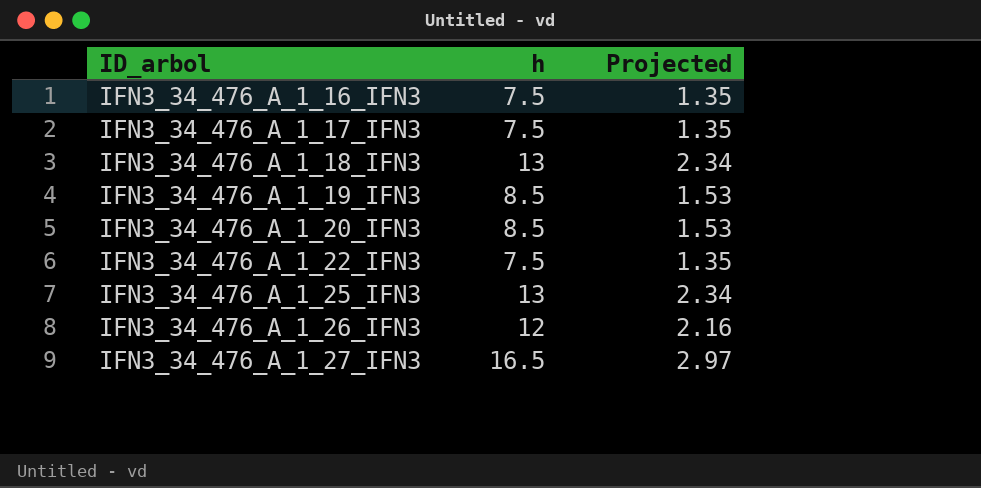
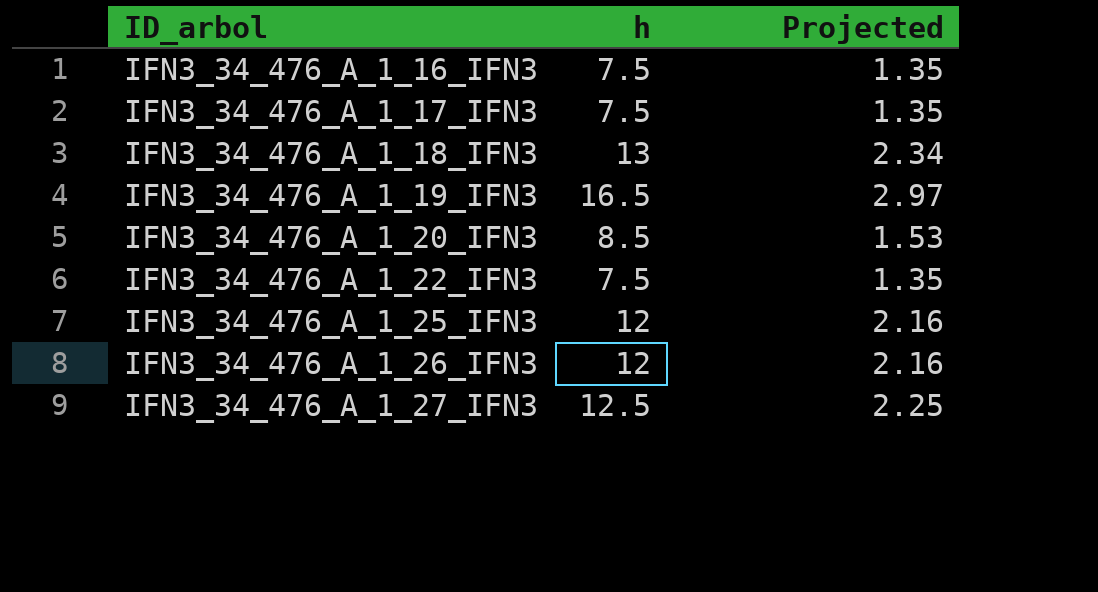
IFN3_34_476_A_1_19_IFN3 | h: 8.5 -> 16.5
IFN3_34_476_A_1_19_IFN3 | Projected: 1.53 -> 2.97
IFN3_34_476_A_1_25_IFN3 | h: 13 -> 12
IFN3_34_476_A_1_25_IFN3 | Projected: 2.34 -> 2.16
IFN3_34_476_A_1_27_IFN3 | h: 16.5 -> 12.5
IFN3_34_476_A_1_27_IFN3 | Projected: 2.97 -> 2.25

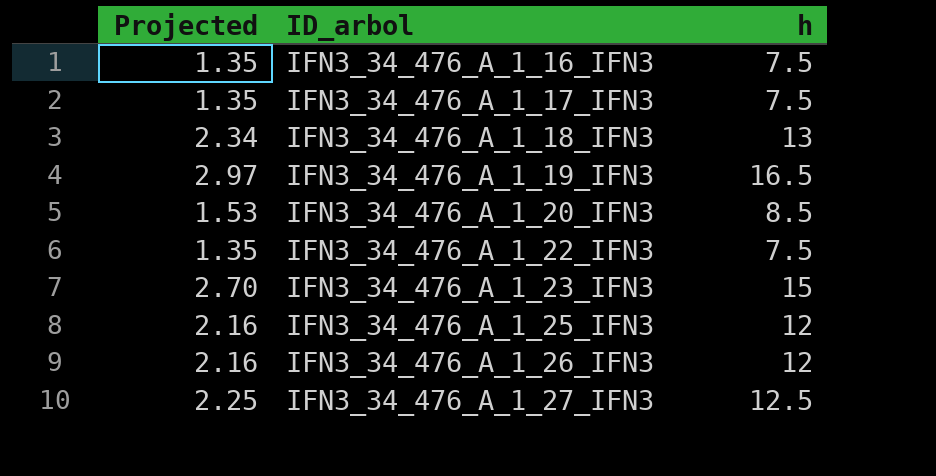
column Projected | position: 3 -> 1
row IFN3_34_476_A_1_23_IFN3: none -> 2.70 | 15

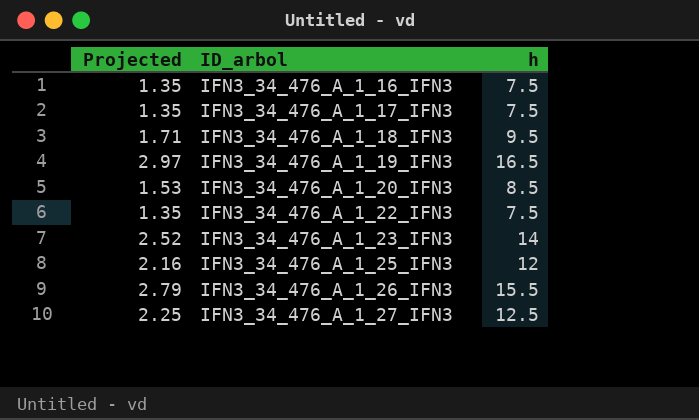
IFN3_34_476_A_1_18_IFN3 | Projected: 2.34 -> 1.71
IFN3_34_476_A_1_18_IFN3 | h: 13 -> 9.5
IFN3_34_476_A_1_23_IFN3 | Projected: 2.70 -> 2.52
IFN3_34_476_A_1_23_IFN3 | h: 15 -> 14
IFN3_34_476_A_1_26_IFN3 | Projected: 2.16 -> 2.79
IFN3_34_476_A_1_26_IFN3 | h: 12 -> 15.5

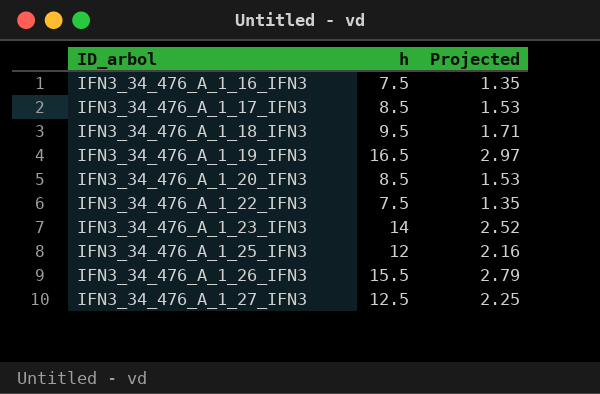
column Projected | position: 1 -> 3
IFN3_34_476_A_1_17_IFN3 | h: 7.5 -> 8.5
IFN3_34_476_A_1_17_IFN3 | Projected: 1.35 -> 1.53

